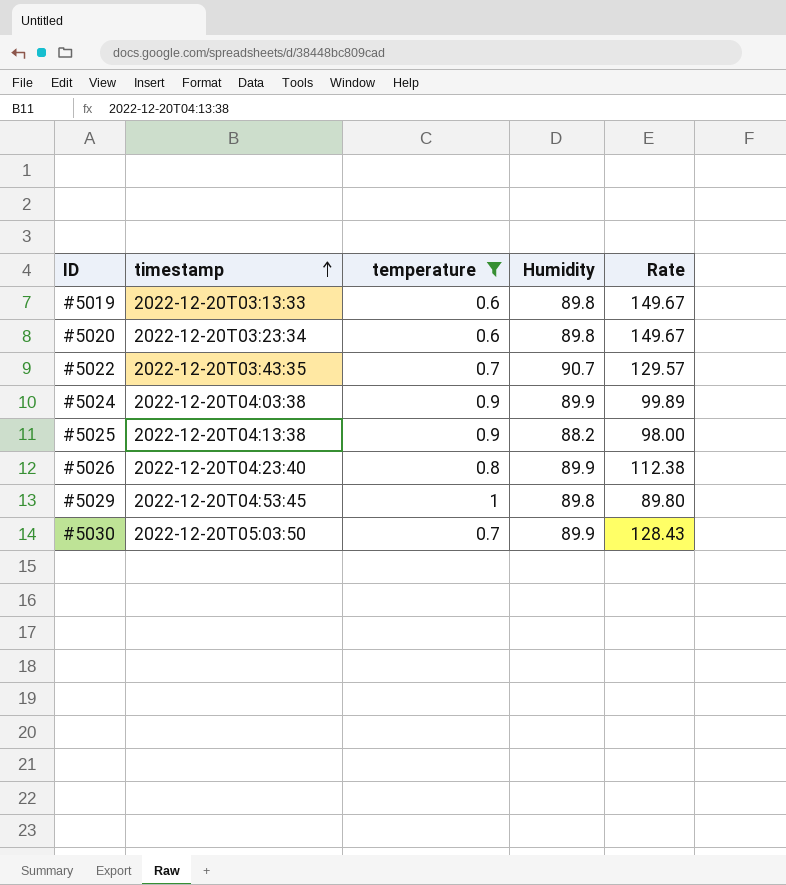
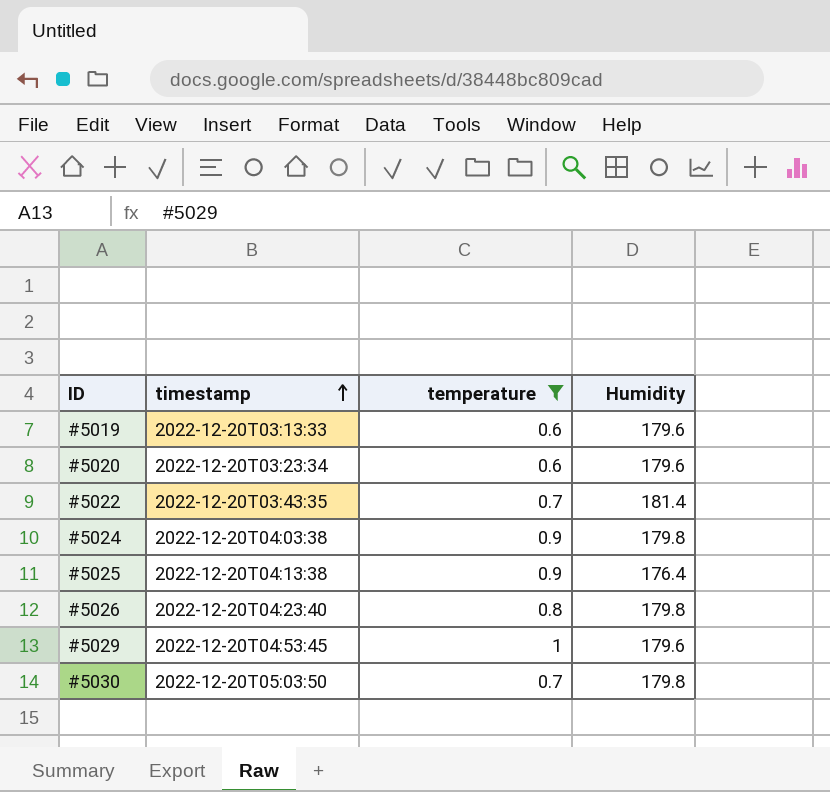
column Rate | formula: [Humidity] / [temperature] -> none
#5019 | Humidity: 89.8 -> 179.6
#5020 | Humidity: 89.8 -> 179.6
#5022 | Humidity: 90.7 -> 181.4
#5024 | Humidity: 89.9 -> 179.8
#5025 | Humidity: 88.2 -> 176.4
#5026 | Humidity: 89.9 -> 179.8
#5029 | Humidity: 89.8 -> 179.6
#5030 | Humidity: 89.9 -> 179.8

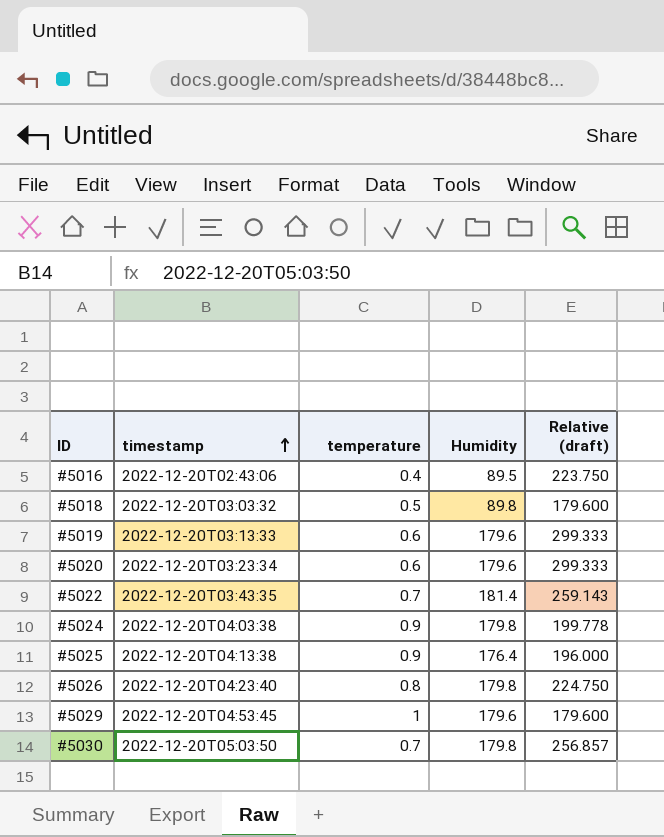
filter: temperature >= 0.6 -> none
column Relative (draft) | formula: none -> [Humidity] / [temperature]

